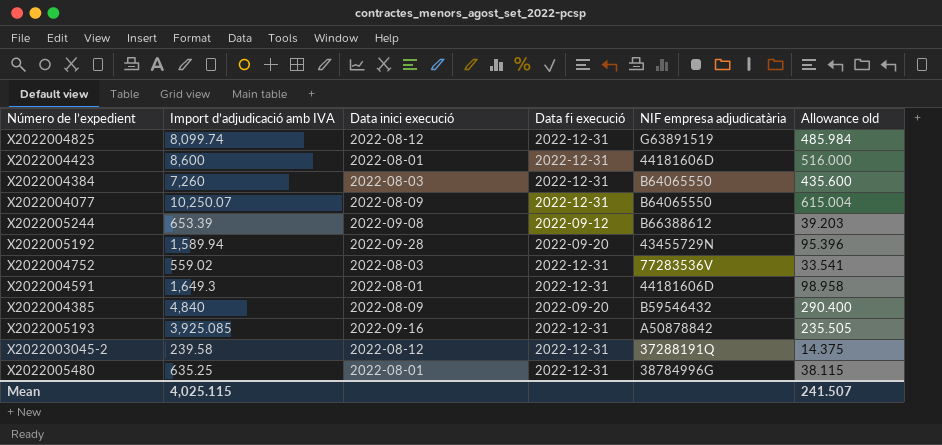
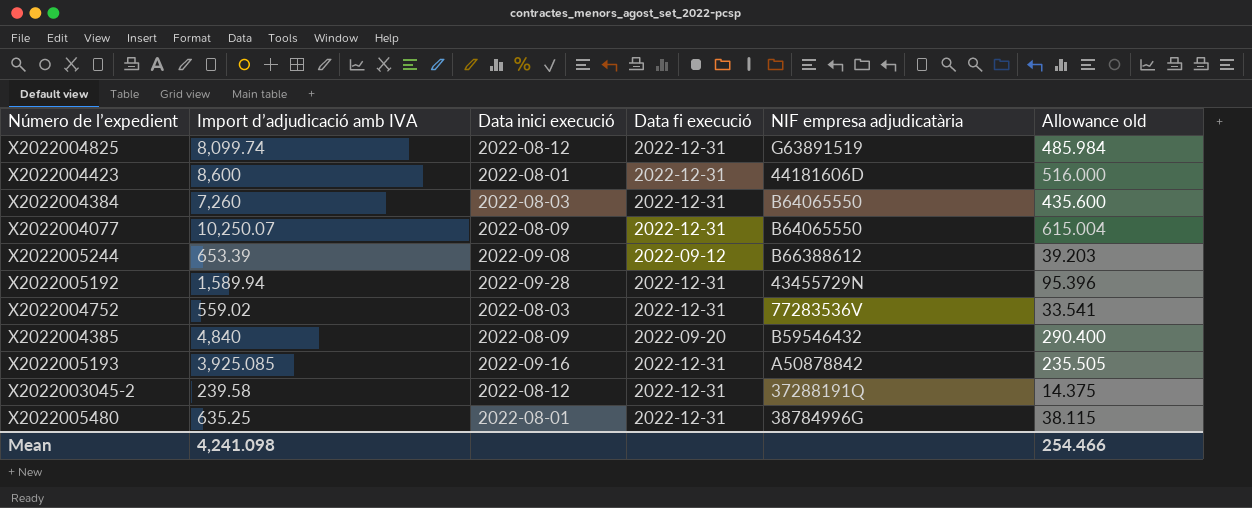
row X2022004591: 1,649.3 | 2022-08-01 | 2022-12-31 | 44181606D | 98.958 -> none
X2022005192 | Data fi execució: 2022-09-20 -> 2022-12-31
Mean | Import d’adjudicació amb IVA: 4,025.115 -> 4,241.098
Mean | Allowance old: 241.507 -> 254.466

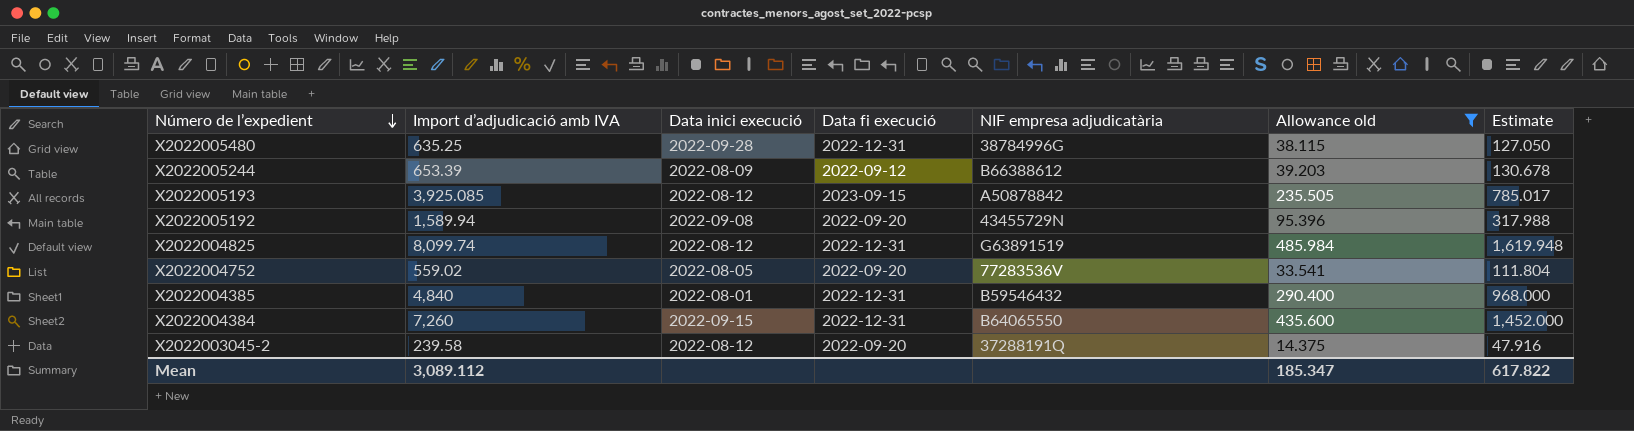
filter: none -> Allowance old <= 485.984
row order: none -> Número de l’expedient descending
column Estimate | formula: none -> [Import d’adjudicació amb IVA] * 0.2
X2022005480 | Data inici execució: 2022-08-01 -> 2022-09-28
X2022005244 | Data inici execució: 2022-09-08 -> 2022-08-09
X2022005193 | Data inici execució: 2022-09-16 -> 2022-08-12
X2022005193 | Data fi execució: 2022-12-31 -> 2023-09-15
X2022005192 | Data inici execució: 2022-09-28 -> 2022-09-08
X2022005192 | Data fi execució: 2022-12-31 -> 2022-09-20
X2022004752 | Data inici execució: 2022-08-03 -> 2022-08-05
X2022004752 | Data fi execució: 2022-12-31 -> 2022-09-20
X2022004385 | Data inici execució: 2022-08-09 -> 2022-08-01
X2022004385 | Data fi execució: 2022-09-20 -> 2022-12-31
X2022004384 | Data inici execució: 2022-08-03 -> 2022-09-15
X2022003045-2 | Data fi execució: 2022-12-31 -> 2022-09-20
Mean | Import d’adjudicació amb IVA: 4,241.098 -> 3,089.112
Mean | Allowance old: 254.466 -> 185.347

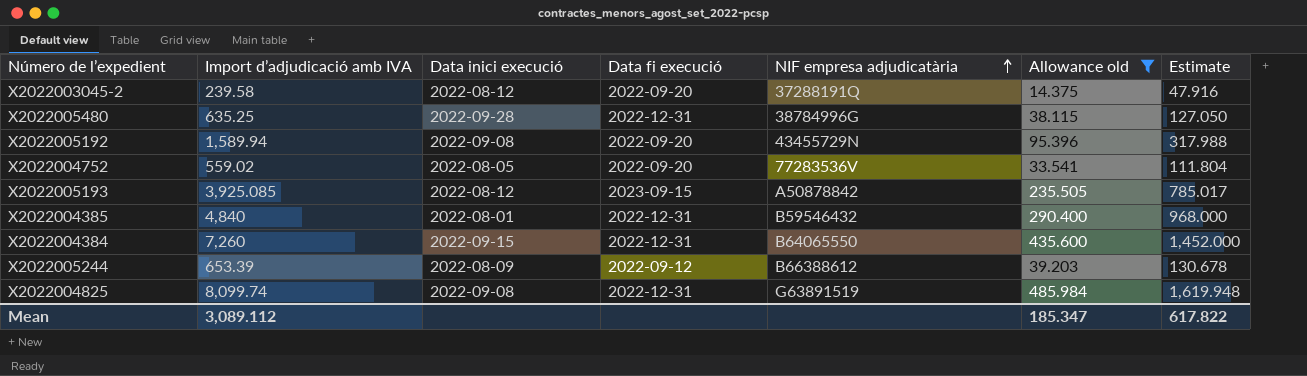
row order: Número de l’expedient descending -> NIF empresa adjudicatària ascending
X2022004825 | Data inici execució: 2022-08-12 -> 2022-09-08

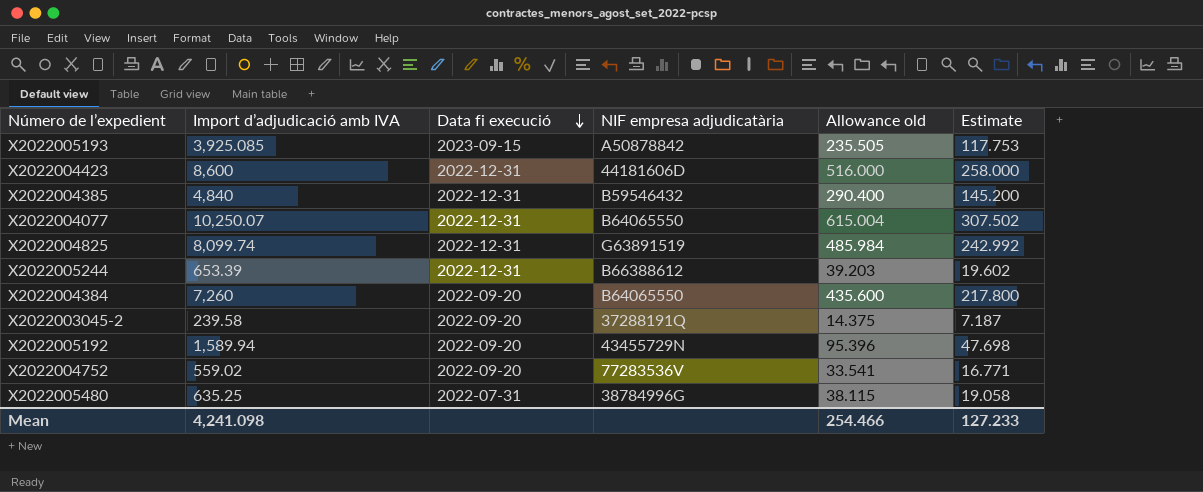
filter: Allowance old <= 485.984 -> none
row order: NIF empresa adjudicatària ascending -> Data fi execució descending
column Data inici execució | position: 3 -> none
column Estimate | formula: [Import d’adjudicació amb IVA] * 0.2 -> [Import d’adjudicació amb IVA] * 0.03
X2022005244 | Data fi execució: 2022-09-12 -> 2022-12-31
X2022004384 | Data fi execució: 2022-12-31 -> 2022-09-20
X2022005480 | Data fi execució: 2022-12-31 -> 2022-07-31
Mean | Import d’adjudicació amb IVA: 3,089.112 -> 4,241.098
Mean | Allowance old: 185.347 -> 254.466
Mean | Estimate: 617.822 -> 127.233

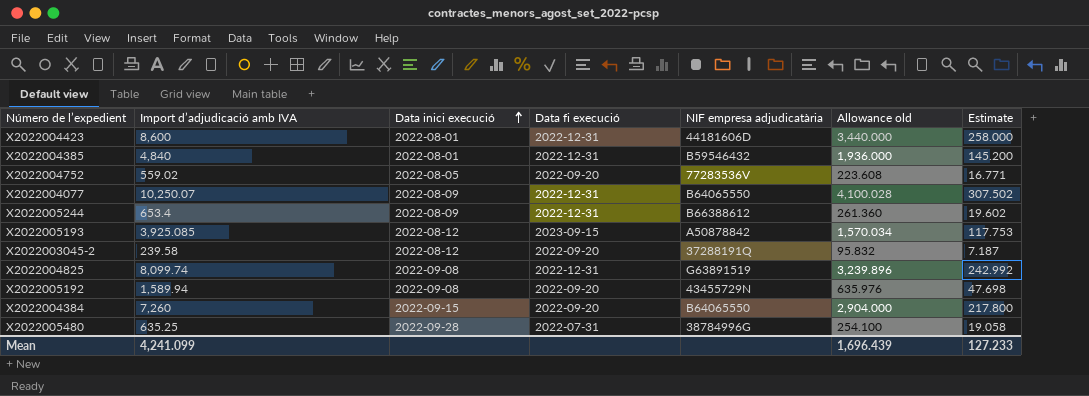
row order: Data fi execució descending -> Data inici execució ascending
column Data inici execució | position: none -> 3
column Allowance old | formula: [Import d’adjudicació amb IVA] * 0.06 -> [Import d’adjudicació amb IVA] * 0.4
X2022005244 | Import d’adjudicació amb IVA: 653.39 -> 653.4
Mean | Import d’adjudicació amb IVA: 4,241.098 -> 4,241.099
Mean | Allowance old: 254.466 -> 1,696.439

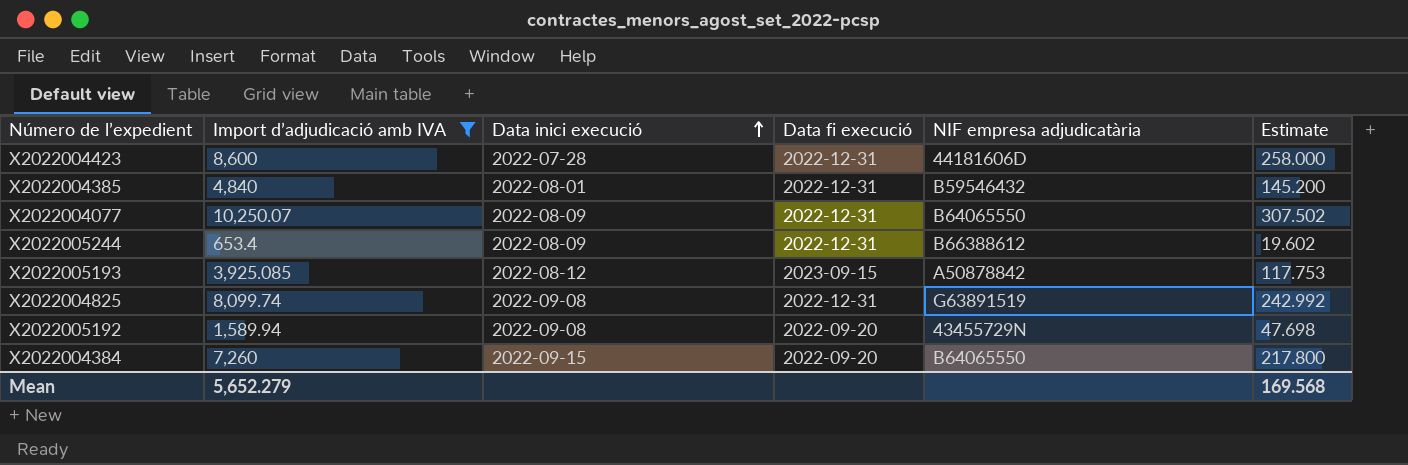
filter: none -> Import d’adjudicació amb IVA >= 653.4
column Allowance old | formula: [Import d’adjudicació amb IVA] * 0.4 -> none
X2022004423 | Data inici execució: 2022-08-01 -> 2022-07-28
Mean | Import d’adjudicació amb IVA: 4,241.099 -> 5,652.279
Mean | Estimate: 127.233 -> 169.568

